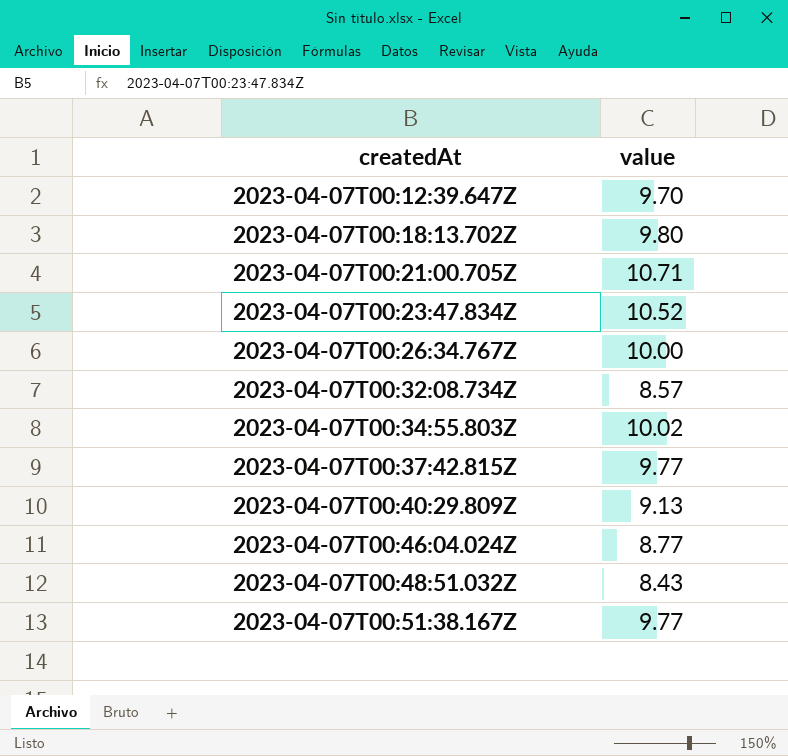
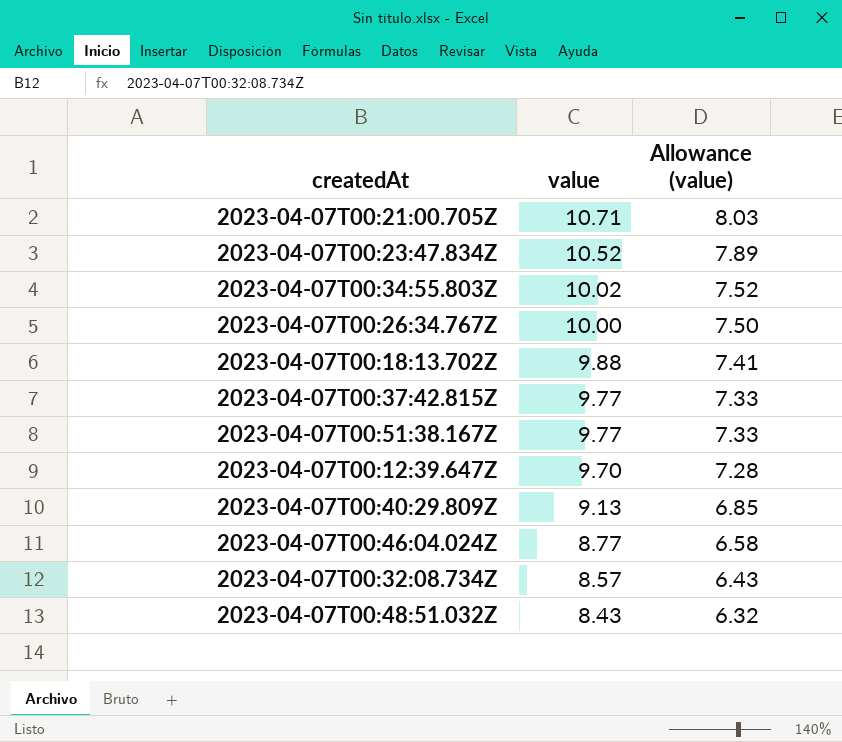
row order: createdAt ascending -> value descending
column Allowance (value) | formula: none -> [value] * 0.75
2023-04-07T00:18:13.702Z | value: 9.80 -> 9.88

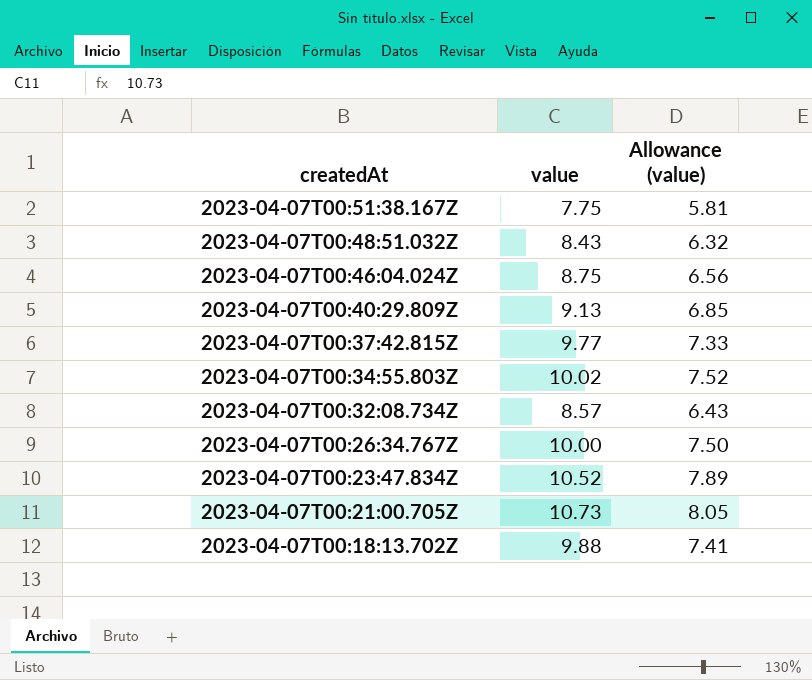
row order: value descending -> createdAt descending
row 2023-04-07T00:12:39.647Z: 9.70 | 7.28 -> none
2023-04-07T00:51:38.167Z | value: 9.77 -> 7.75
2023-04-07T00:51:38.167Z | Allowance (value): 7.33 -> 5.81
2023-04-07T00:46:04.024Z | value: 8.77 -> 8.75
2023-04-07T00:46:04.024Z | Allowance (value): 6.58 -> 6.56
2023-04-07T00:21:00.705Z | value: 10.71 -> 10.73
2023-04-07T00:21:00.705Z | Allowance (value): 8.03 -> 8.05

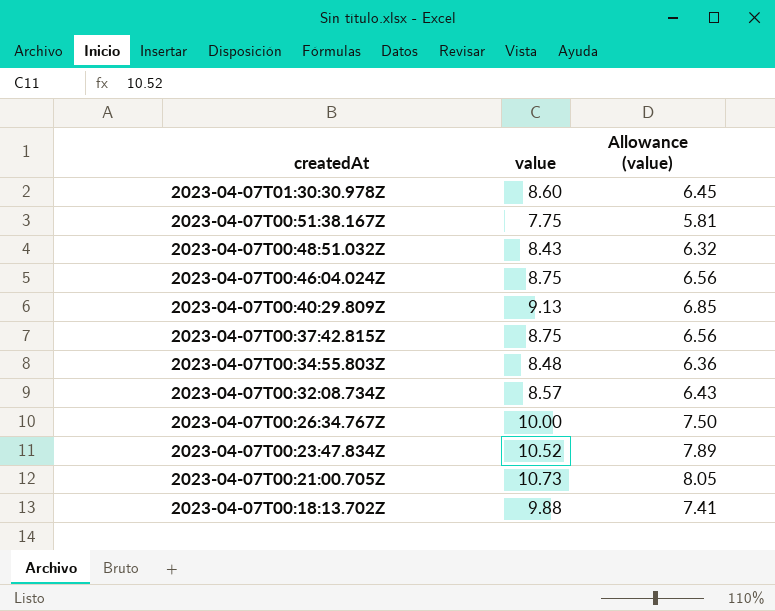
row 2023-04-07T01:30:30.978Z: none -> 8.60 | 6.45
2023-04-07T00:37:42.815Z | value: 9.77 -> 8.75
2023-04-07T00:37:42.815Z | Allowance (value): 7.33 -> 6.56
2023-04-07T00:34:55.803Z | value: 10.02 -> 8.48
2023-04-07T00:34:55.803Z | Allowance (value): 7.52 -> 6.36

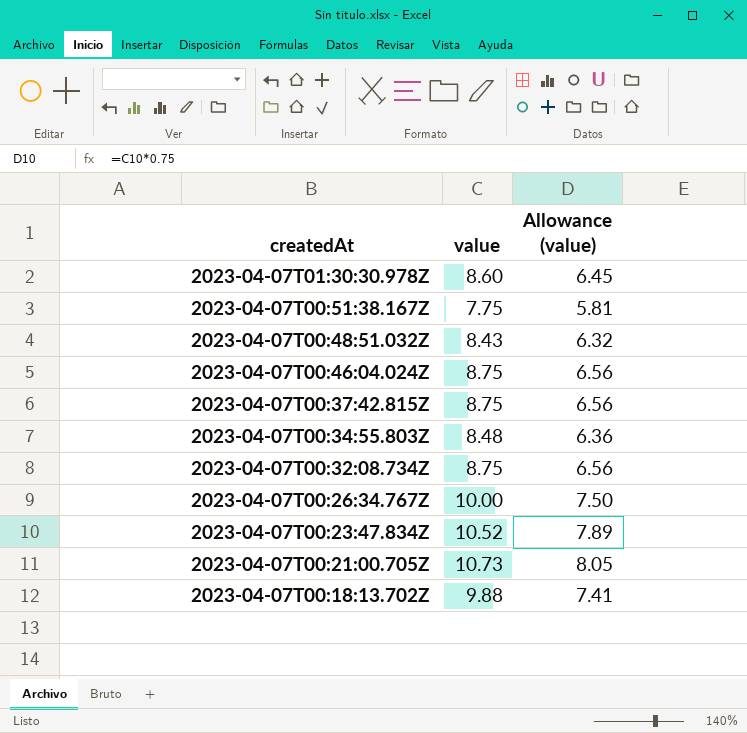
row 2023-04-07T00:40:29.809Z: 9.13 | 6.85 -> none
2023-04-07T00:32:08.734Z | value: 8.57 -> 8.75
2023-04-07T00:32:08.734Z | Allowance (value): 6.43 -> 6.56

